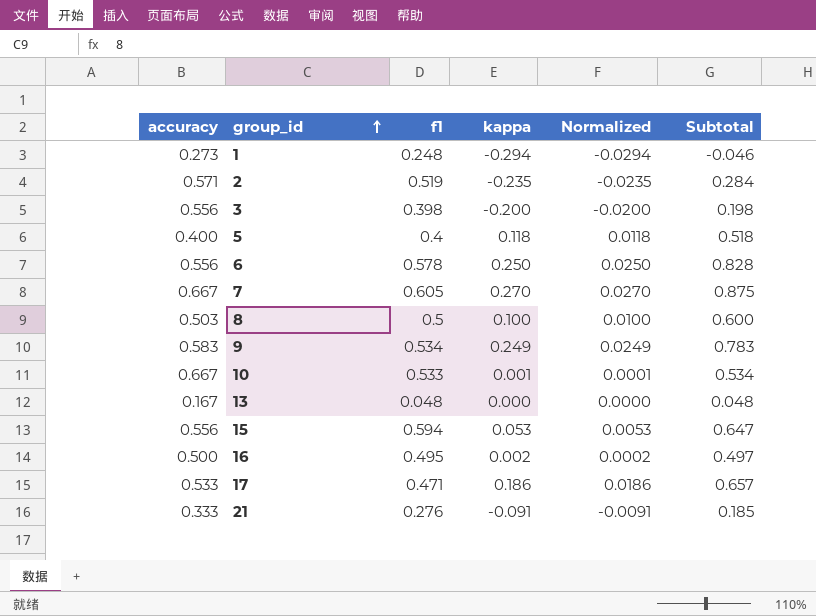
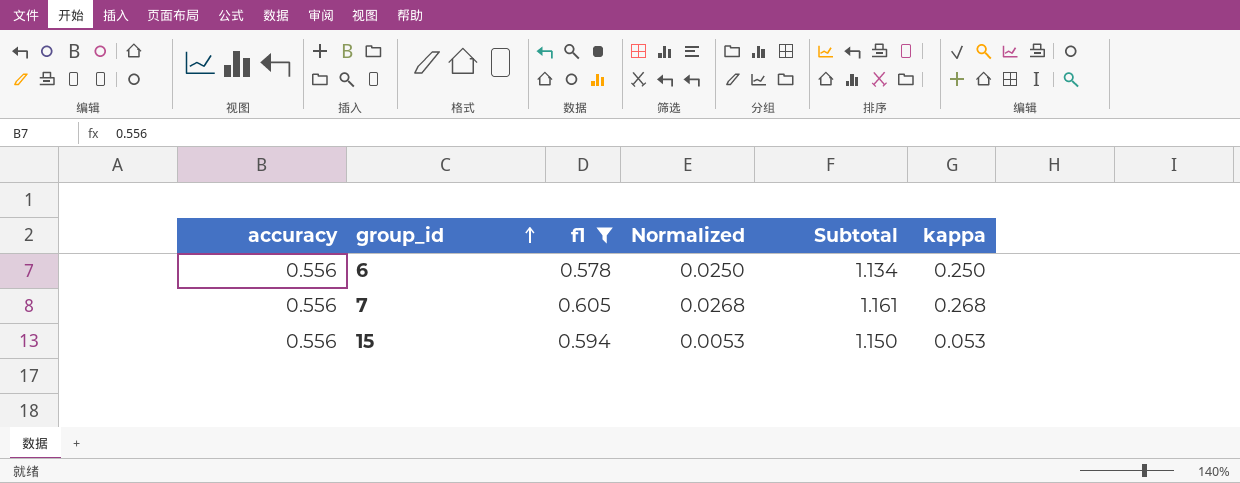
filter: none -> f1 >= 0.578
column Subtotal | formula: [f1] + [kappa] -> [accuracy] + [f1]
column kappa | position: 4 -> 6
7 | accuracy: 0.667 -> 0.556
7 | Normalized: 0.0270 -> 0.0268
7 | kappa: 0.270 -> 0.268

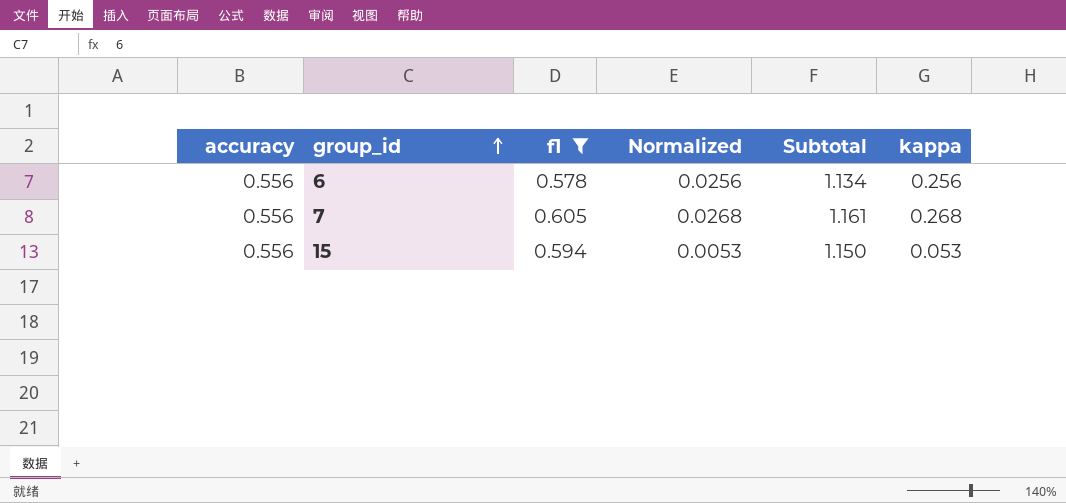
6 | Normalized: 0.0250 -> 0.0256
6 | kappa: 0.250 -> 0.256

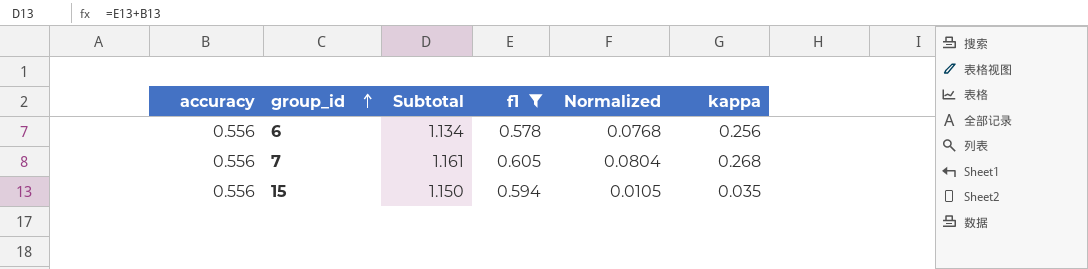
column Subtotal | position: 5 -> 3
column Normalized | formula: [kappa] * 0.1 -> [kappa] * 0.3
15 | kappa: 0.053 -> 0.035

